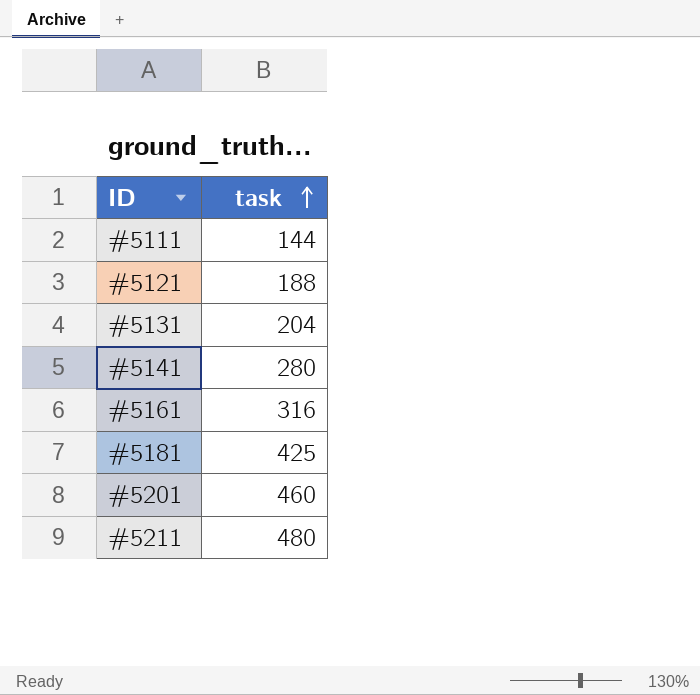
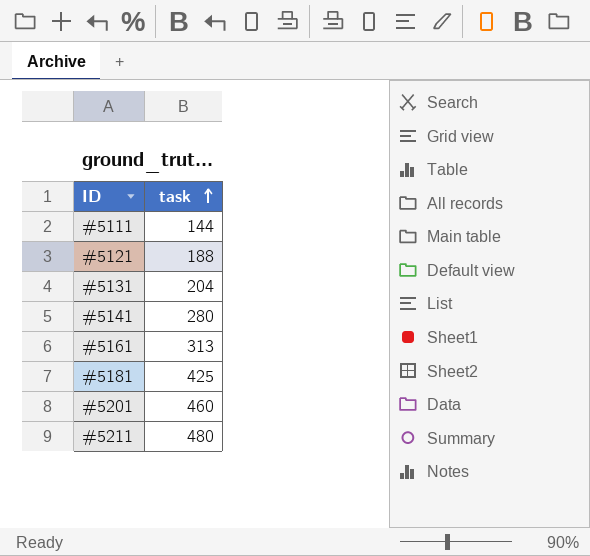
#5161 | task: 316 -> 313

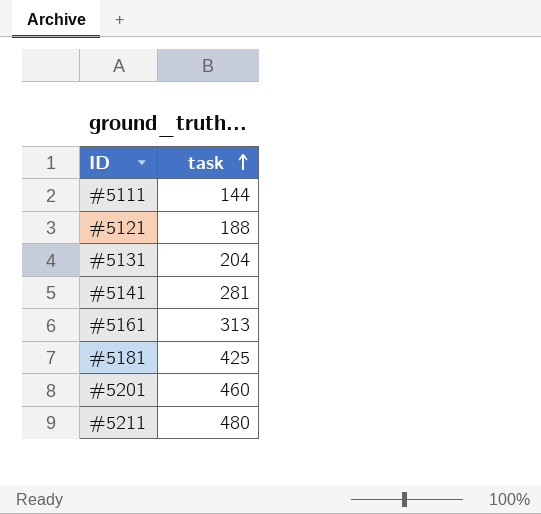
#5141 | task: 280 -> 281

